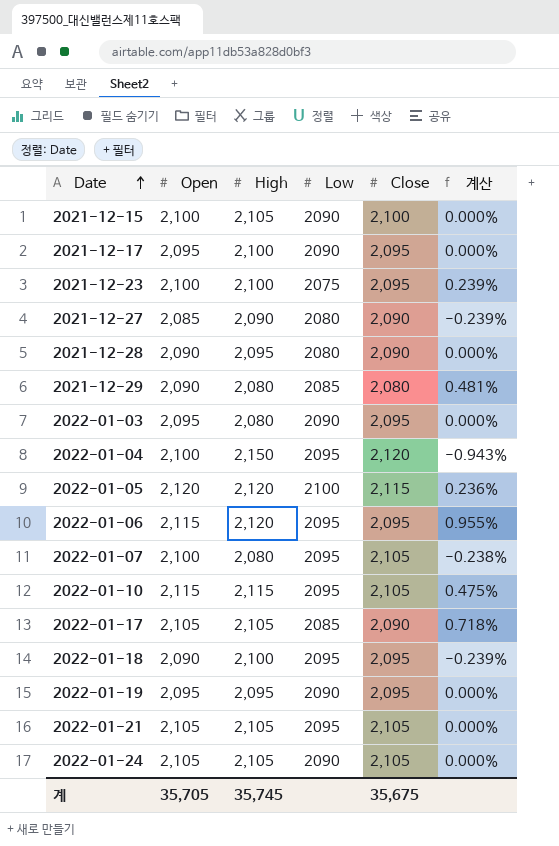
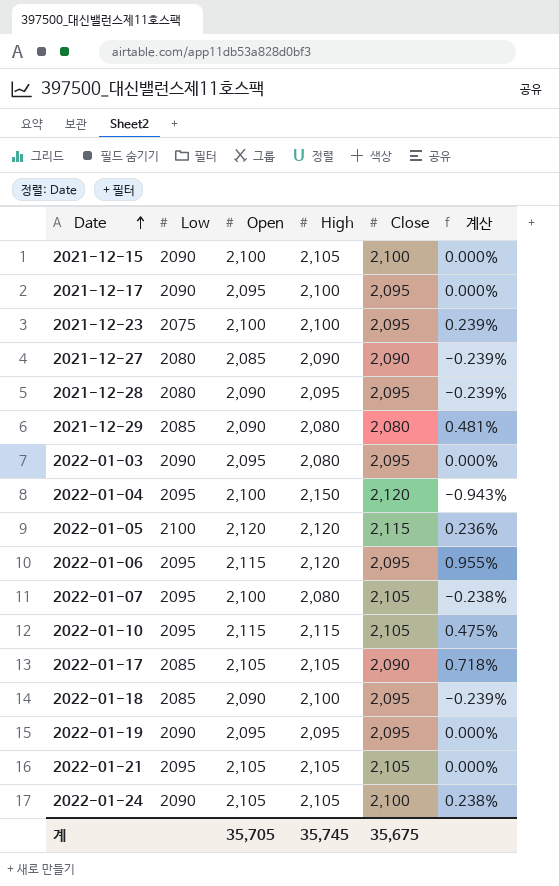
column Low | position: 4 -> 2
2021-12-28 | Close: 2,090 -> 2,095
2021-12-28 | 계산: 0.000% -> -0.239%
2022-01-18 | Low: 2095 -> 2085
2022-01-24 | Close: 2,105 -> 2,100
2022-01-24 | 계산: 0.000% -> 0.238%

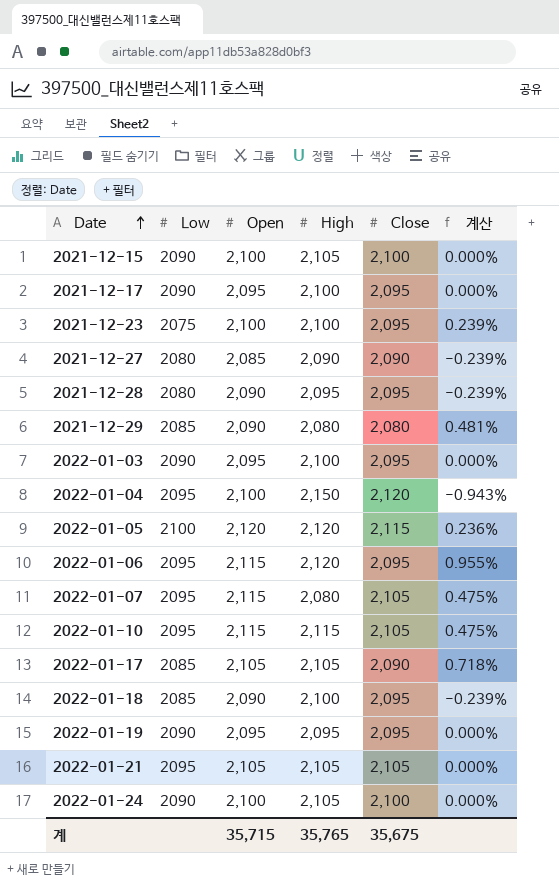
2022-01-03 | High: 2,080 -> 2,100
2022-01-07 | Open: 2,100 -> 2,115
2022-01-07 | 계산: -0.238% -> 0.475%
2022-01-24 | Open: 2,105 -> 2,100
2022-01-24 | 계산: 0.238% -> 0.000%
계 | Open: 35,705 -> 35,715
계 | High: 35,745 -> 35,765

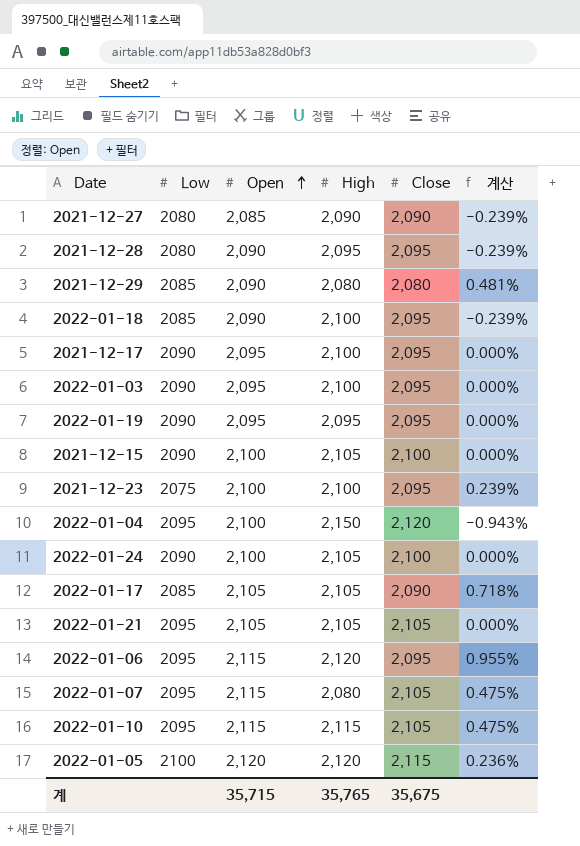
row order: Date ascending -> Open ascending

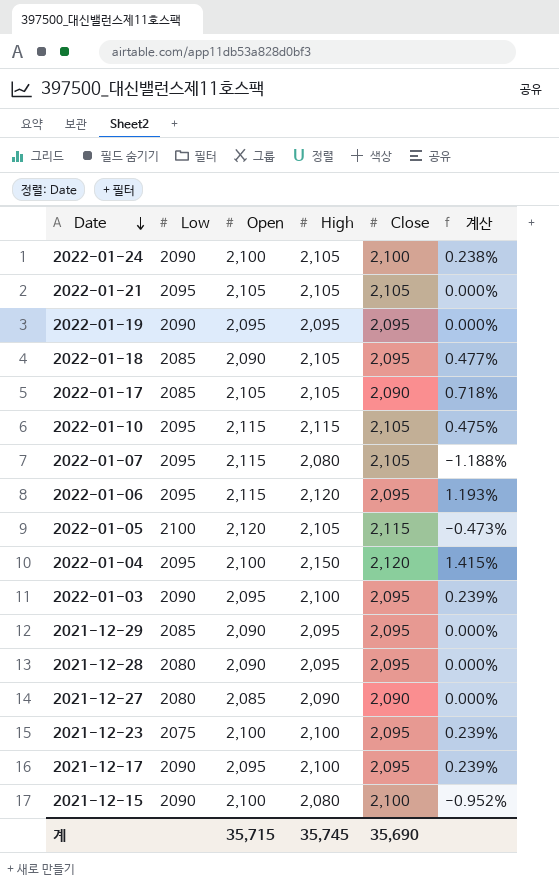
row order: Open ascending -> Date descending
column 계산 | formula: ([Open] - [Close]) / [Close] -> ([High] - [Close]) / [Close]
2022-01-18 | High: 2,100 -> 2,105
2022-01-05 | High: 2,120 -> 2,105
2021-12-29 | High: 2,080 -> 2,095
2021-12-29 | Close: 2,080 -> 2,095
2021-12-15 | High: 2,105 -> 2,080
계 | High: 35,765 -> 35,745
계 | Close: 35,675 -> 35,690

